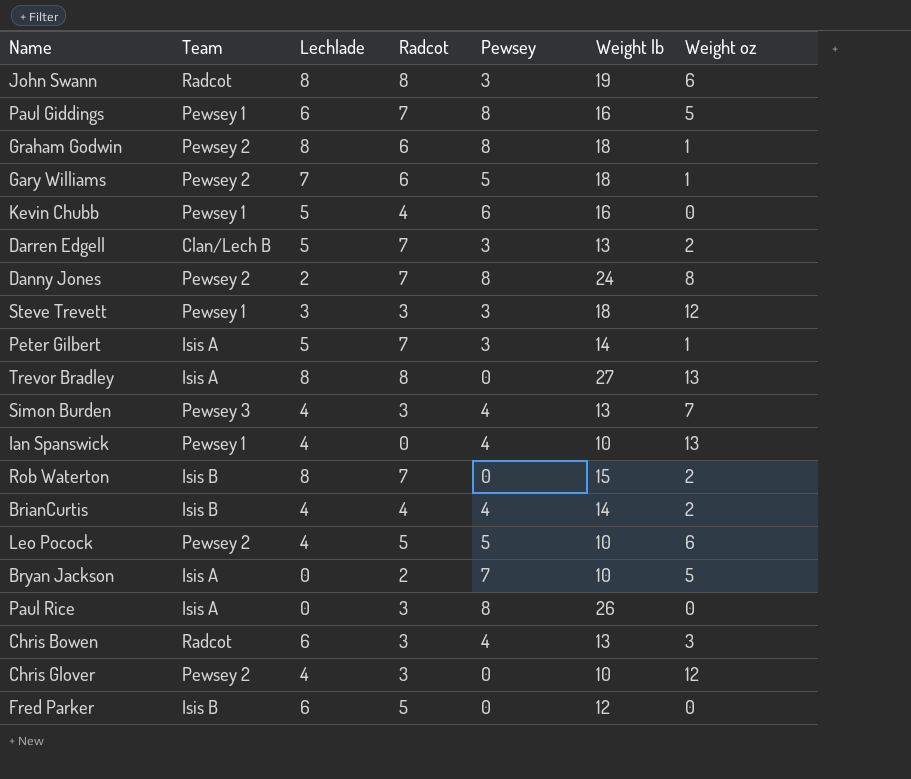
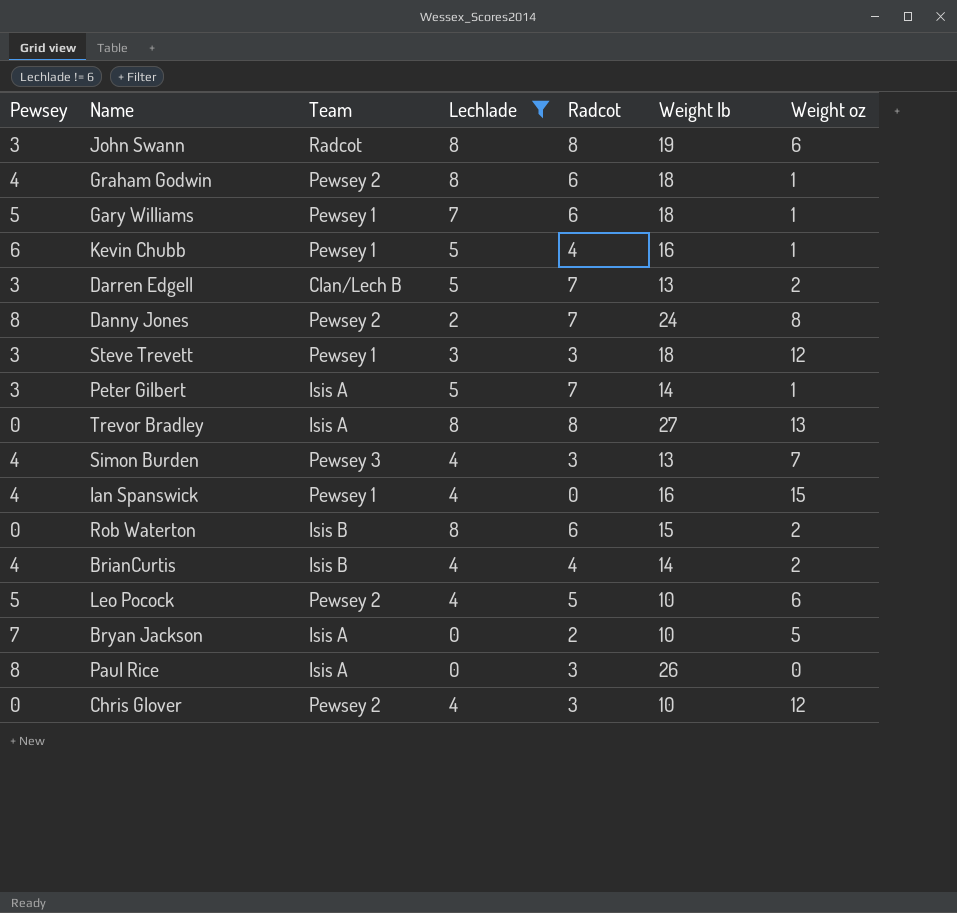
filter: none -> Lechlade != 6
column Pewsey | position: 5 -> 1
Graham Godwin | Pewsey: 8 -> 4
Gary Williams | Team: Pewsey 2 -> Pewsey 1
Kevin Chubb | Weight oz: 0 -> 1
Ian Spanswick | Weight lb: 10 -> 16
Ian Spanswick | Weight oz: 13 -> 15
Rob Waterton | Radcot: 7 -> 6

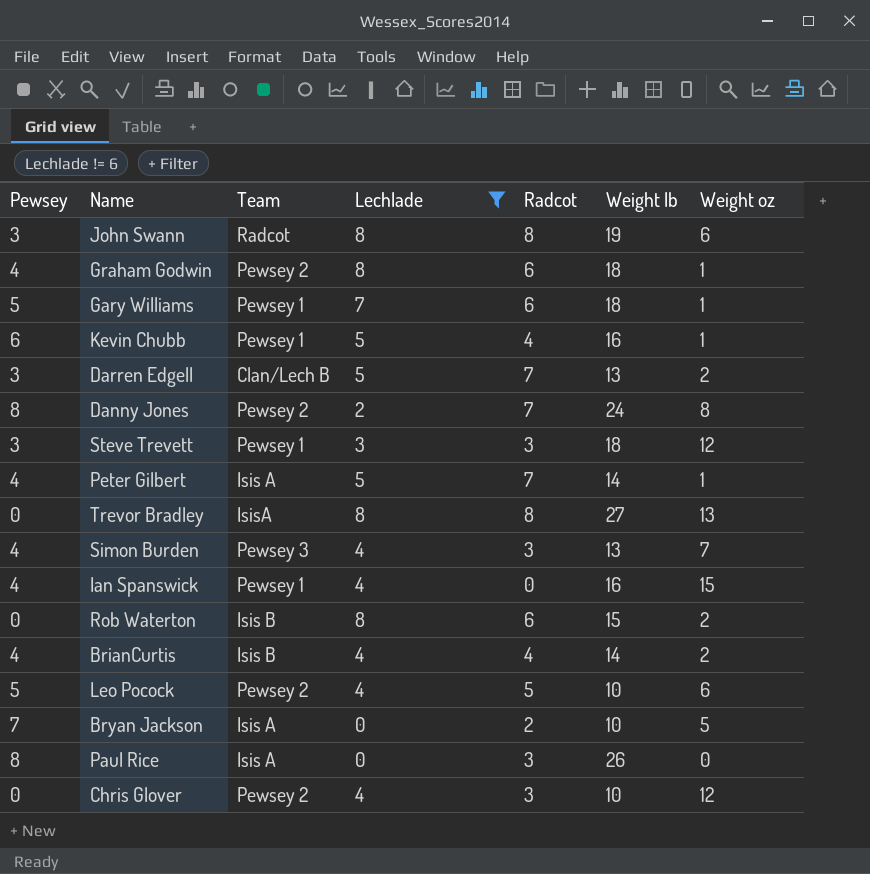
Peter Gilbert | Pewsey: 3 -> 4
Trevor Bradley | Team: Isis A -> IsisA

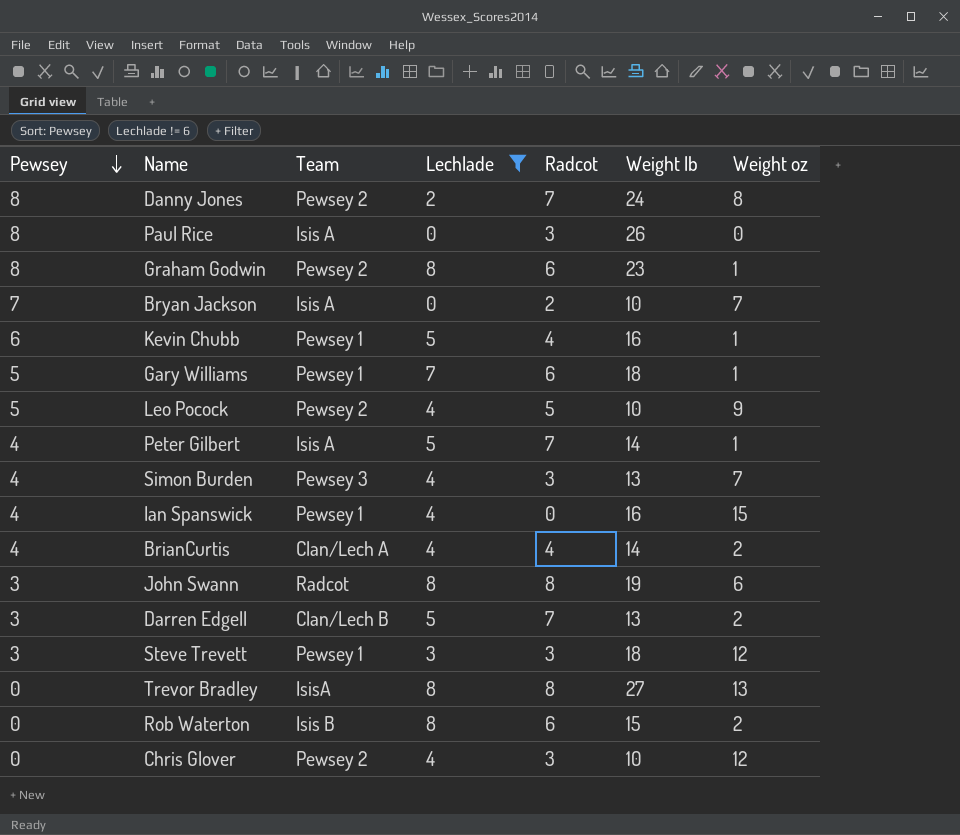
row order: none -> Pewsey descending
Graham Godwin | Pewsey: 4 -> 8
Graham Godwin | Weight lb: 18 -> 23
Bryan Jackson | Weight oz: 5 -> 7
Leo Pocock | Weight oz: 6 -> 9
BrianCurtis | Team: Isis B -> Clan/Lech A

